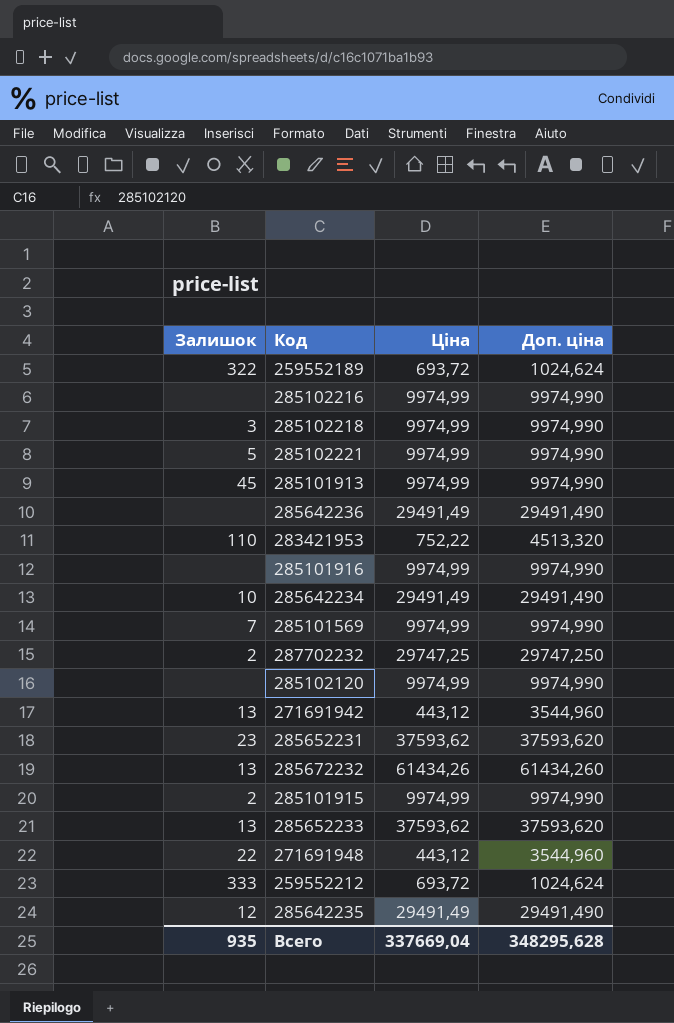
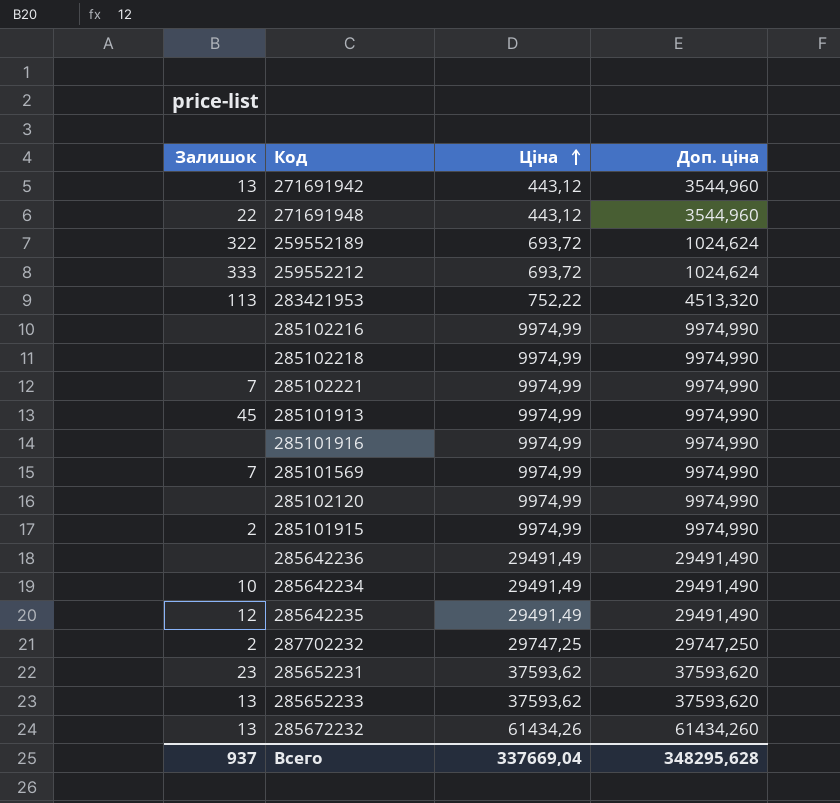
row order: none -> Ціна ascending
283421953 | Залишок: 110 -> 113
285102218 | Залишок: 3 -> none
285102221 | Залишок: 5 -> 7
Всего | Залишок: 935 -> 937

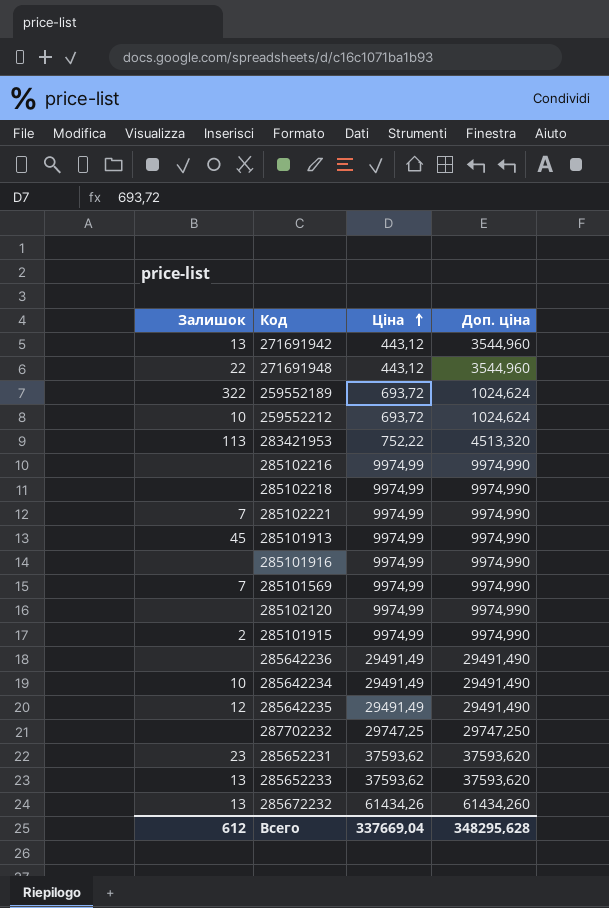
259552212 | Залишок: 333 -> 10
287702232 | Залишок: 2 -> none
Всего | Залишок: 937 -> 612

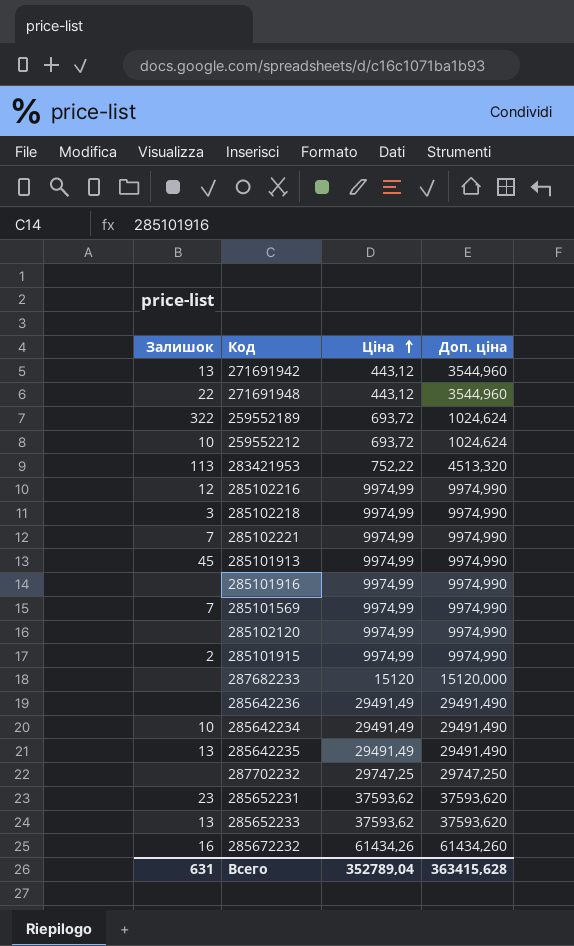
285102216 | Залишок: none -> 12
285102218 | Залишок: none -> 3
row 287682233: none -> none | 15120 | 15120,000
285642235 | Залишок: 12 -> 13
285672232 | Залишок: 13 -> 16
Всего | Залишок: 612 -> 631
Всего | Ціна: 337669,04 -> 352789,04
Всего | Доп. ціна: 348295,628 -> 363415,628

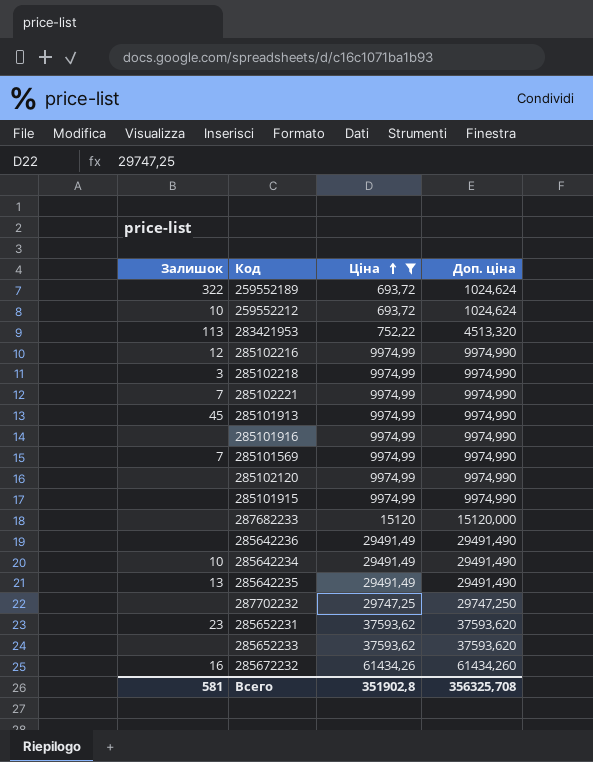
filter: none -> Ціна != 443,12
285101915 | Залишок: 2 -> none
285652233 | Залишок: 13 -> none
Всего | Залишок: 631 -> 581
Всего | Ціна: 352789,04 -> 351902,8
Всего | Доп. ціна: 363415,628 -> 356325,708

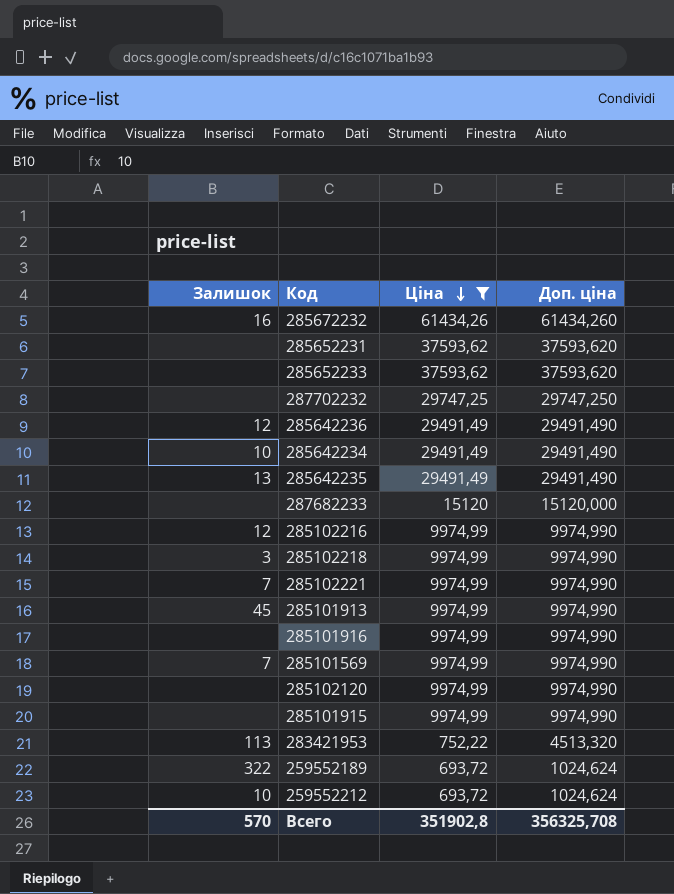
row order: Ціна ascending -> Ціна descending
285652231 | Залишок: 23 -> none
285642236 | Залишок: none -> 12
Всего | Залишок: 581 -> 570

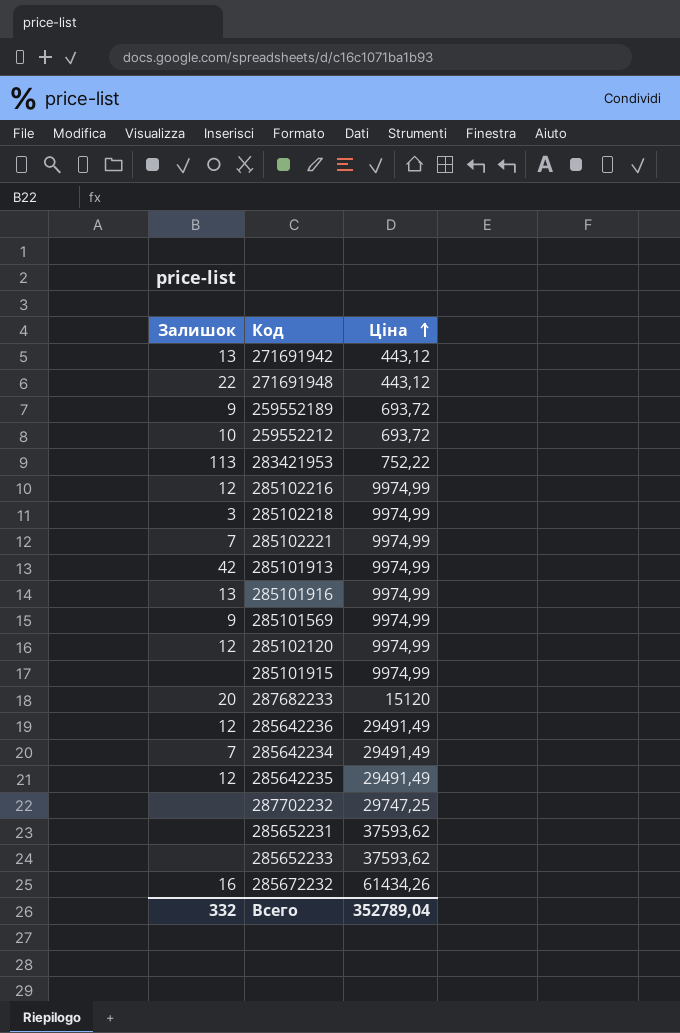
filter: Ціна != 443,12 -> none
row order: Ціна descending -> Ціна ascending
column Доп. ціна | position: 4 -> none
259552189 | Залишок: 322 -> 9
285101913 | Залишок: 45 -> 42
285101916 | Залишок: none -> 13
285101569 | Залишок: 7 -> 9
285102120 | Залишок: none -> 12
287682233 | Залишок: none -> 20
285642234 | Залишок: 10 -> 7
285642235 | Залишок: 13 -> 12
Всего | Залишок: 570 -> 332
Всего | Ціна: 351902,8 -> 352789,04

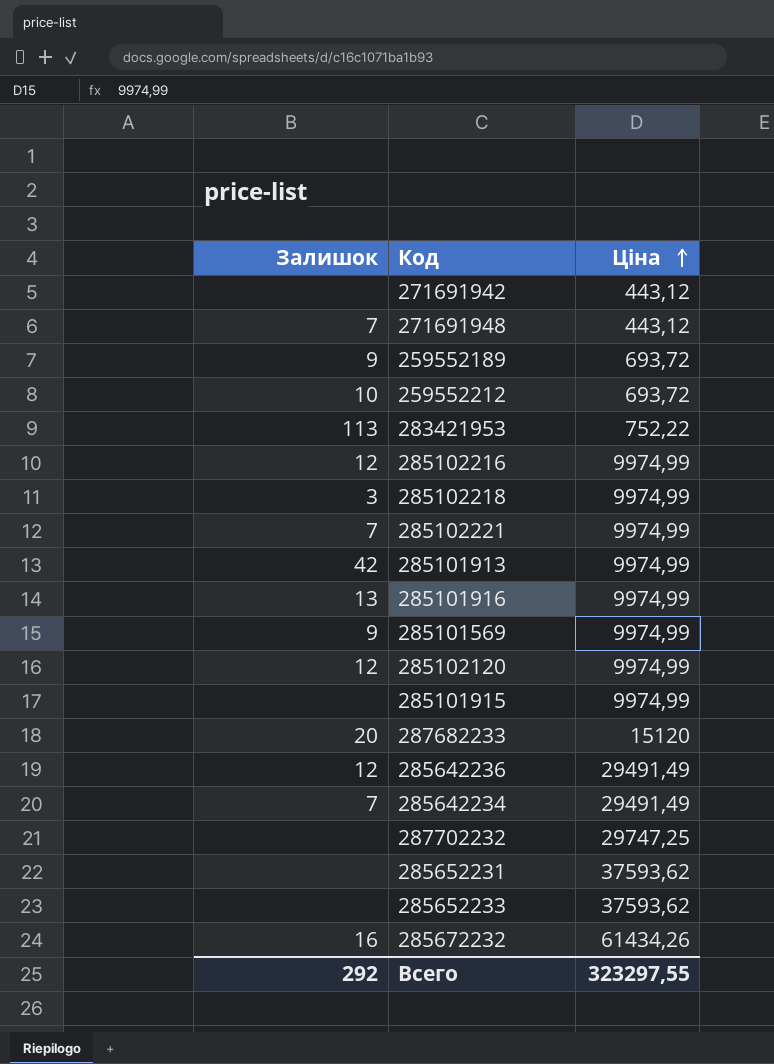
row 285642235: 12 | 29491,49 -> none
271691942 | Залишок: 13 -> none
271691948 | Залишок: 22 -> 7
Всего | Залишок: 332 -> 292
Всего | Ціна: 352789,04 -> 323297,55

